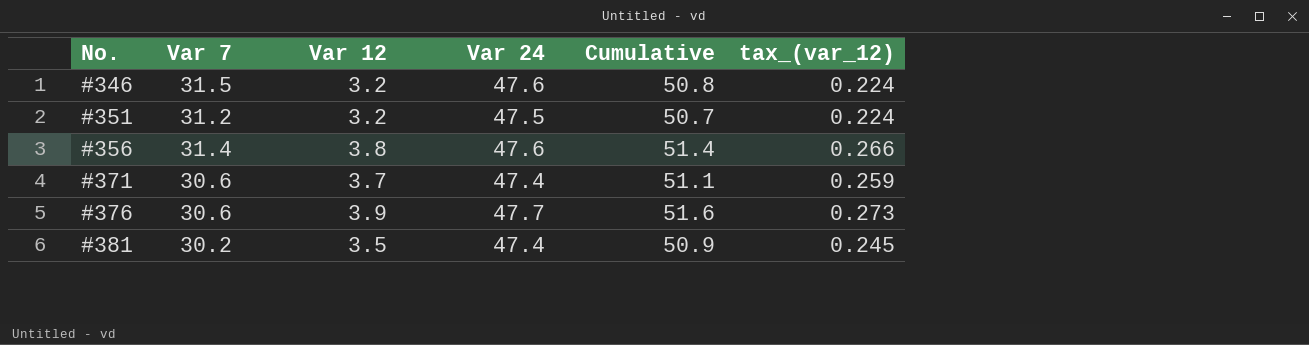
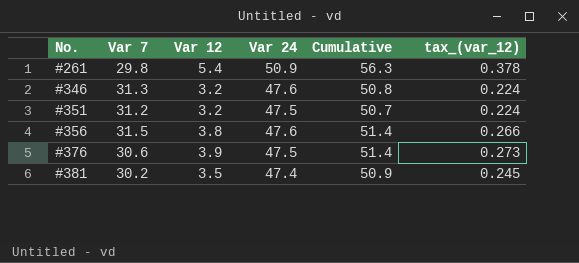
row #371: 30.6 | 3.7 | 47.4 | 51.1 | 0.259 -> none
row #261: none -> 29.8 | 5.4 | 50.9 | 56.3 | 0.378
#346 | Var 7: 31.5 -> 31.3
#356 | Var 7: 31.4 -> 31.5
#376 | Var 24: 47.7 -> 47.5
#376 | Cumulative: 51.6 -> 51.4

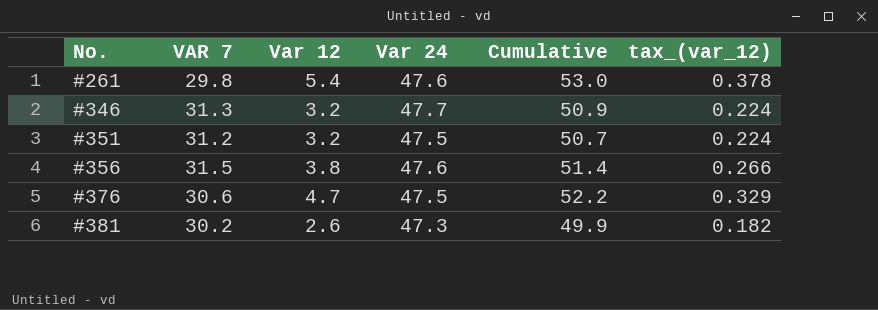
column name: Var 7 -> VAR 7
#261 | Var 24: 50.9 -> 47.6
#261 | Cumulative: 56.3 -> 53.0
#346 | Var 24: 47.6 -> 47.7
#346 | Cumulative: 50.8 -> 50.9
#376 | Var 12: 3.9 -> 4.7
#376 | Cumulative: 51.4 -> 52.2
#376 | tax_(var_12): 0.273 -> 0.329
#381 | Var 12: 3.5 -> 2.6
#381 | Var 24: 47.4 -> 47.3
#381 | Cumulative: 50.9 -> 49.9
#381 | tax_(var_12): 0.245 -> 0.182

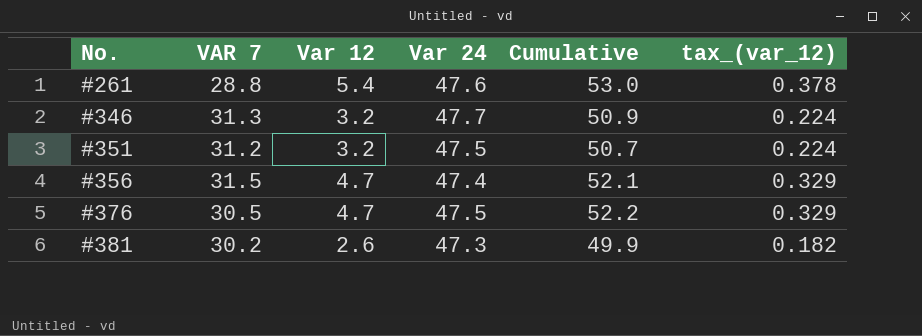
#261 | VAR 7: 29.8 -> 28.8
#356 | Var 12: 3.8 -> 4.7
#356 | Var 24: 47.6 -> 47.4
#356 | Cumulative: 51.4 -> 52.1
#356 | tax_(var_12): 0.266 -> 0.329
#376 | VAR 7: 30.6 -> 30.5

